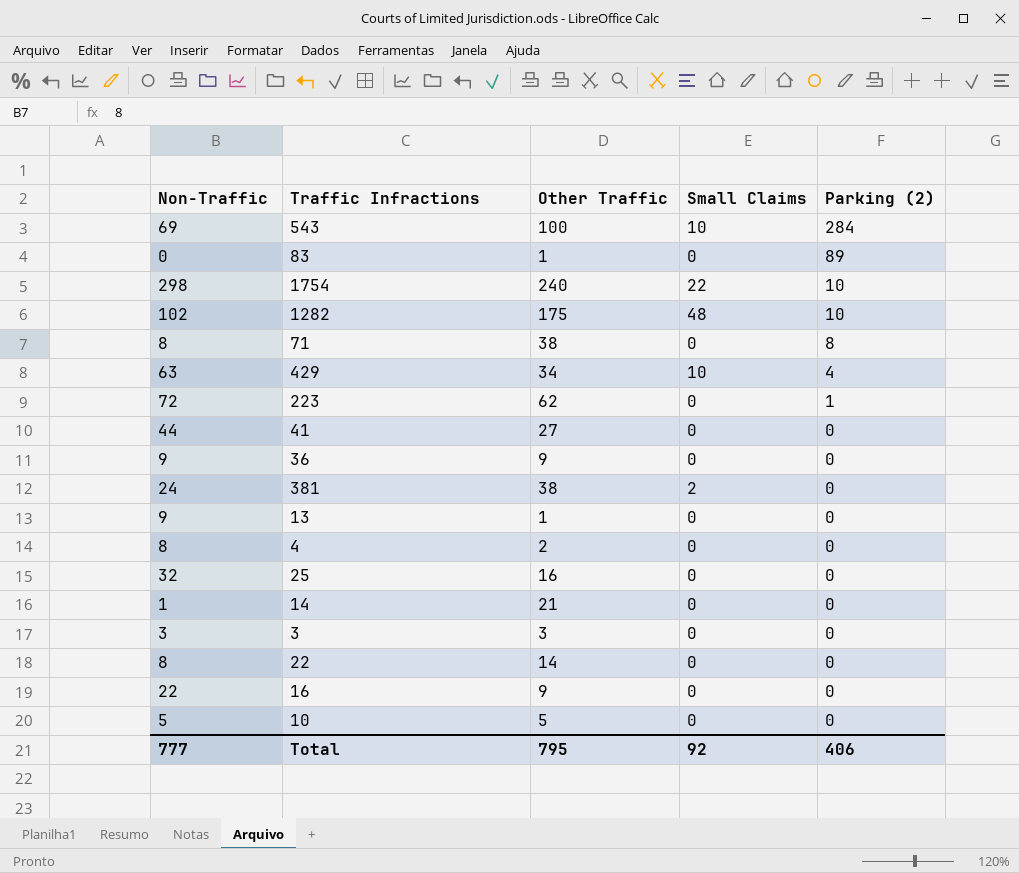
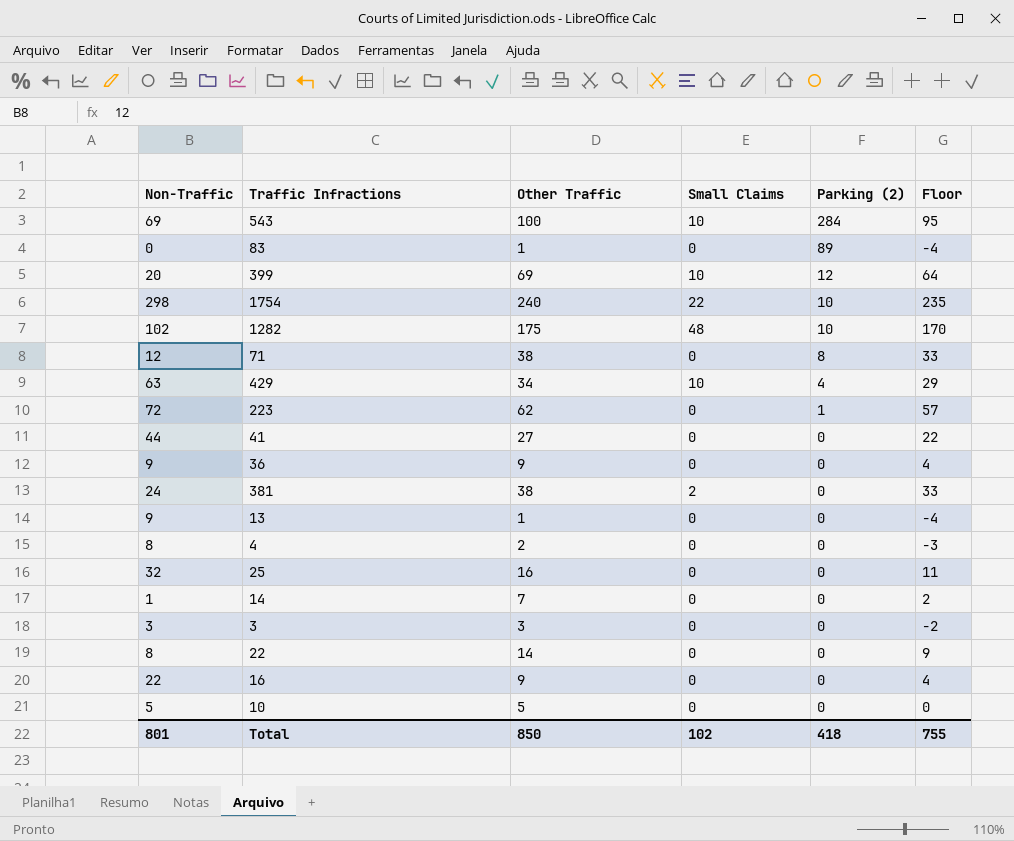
column Floor | formula: none -> [Other Traffic] - 5
row 399: none -> 20 | 69 | 10 | 12 | 64
71 | Non-Traffic: 8 -> 12
14 | Other Traffic: 21 -> 7
Total | Non-Traffic: 777 -> 801
Total | Other Traffic: 795 -> 850
Total | Small Claims: 92 -> 102
Total | Parking (2): 406 -> 418

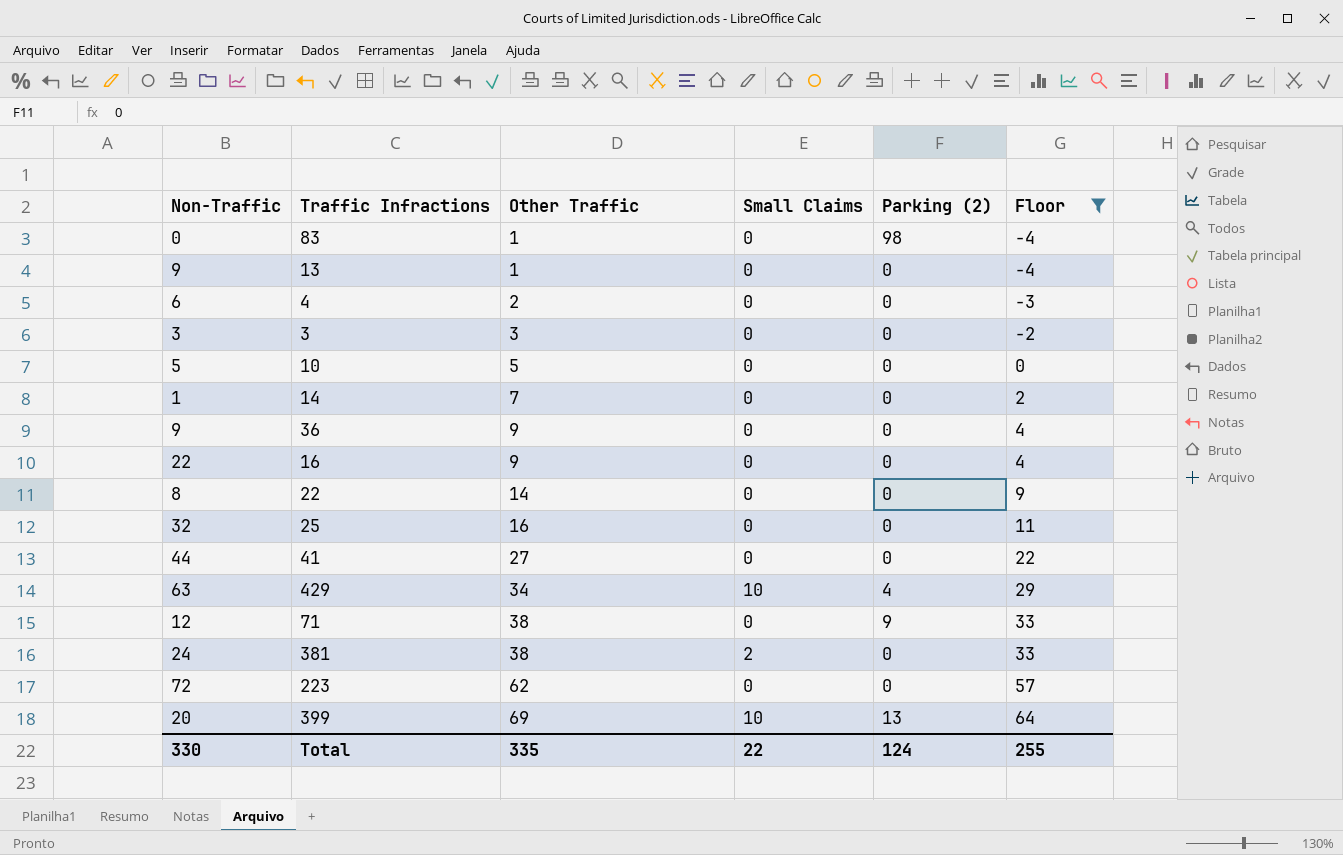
filter: none -> Floor <= 64
row order: Parking (2) descending -> Other Traffic ascending
83 | Parking (2): 89 -> 98
4 | Non-Traffic: 8 -> 6
71 | Parking (2): 8 -> 9
223 | Parking (2): 1 -> 0
399 | Parking (2): 12 -> 13
Total | Non-Traffic: 801 -> 330
Total | Other Traffic: 850 -> 335
Total | Small Claims: 102 -> 22
Total | Parking (2): 418 -> 124
Total | Floor: 755 -> 255

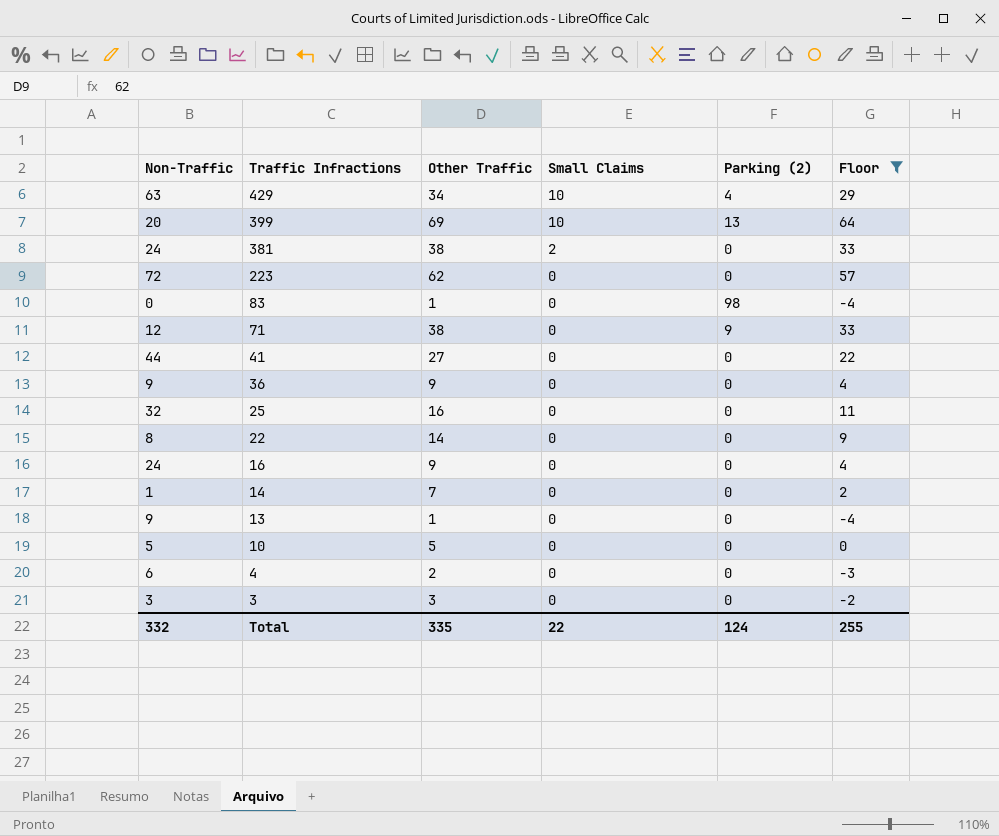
row order: Other Traffic ascending -> Traffic Infractions descending
16 | Non-Traffic: 22 -> 24
Total | Non-Traffic: 330 -> 332

